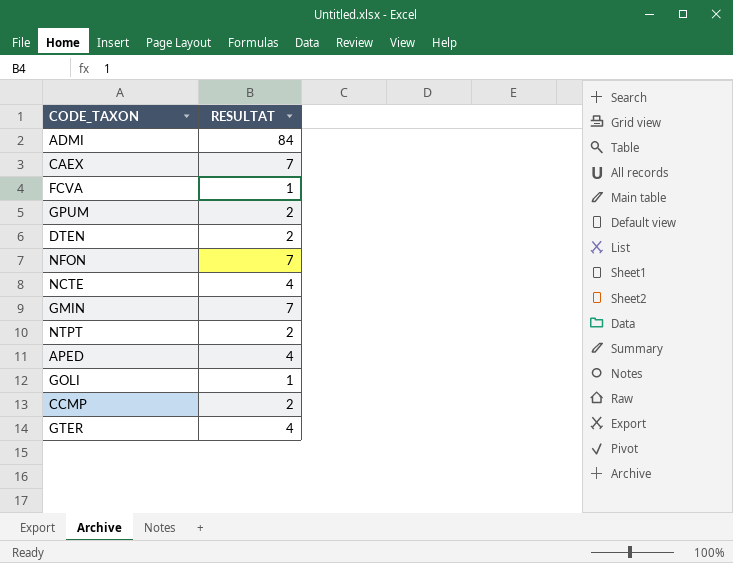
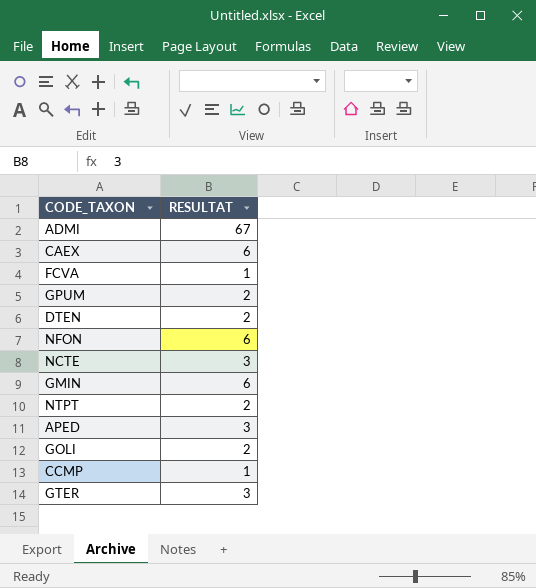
ADMI | RESULTAT: 84 -> 67
CAEX | RESULTAT: 7 -> 6
NFON | RESULTAT: 7 -> 6
NCTE | RESULTAT: 4 -> 3
GMIN | RESULTAT: 7 -> 6
APED | RESULTAT: 4 -> 3
GOLI | RESULTAT: 1 -> 2
CCMP | RESULTAT: 2 -> 1
GTER | RESULTAT: 4 -> 3

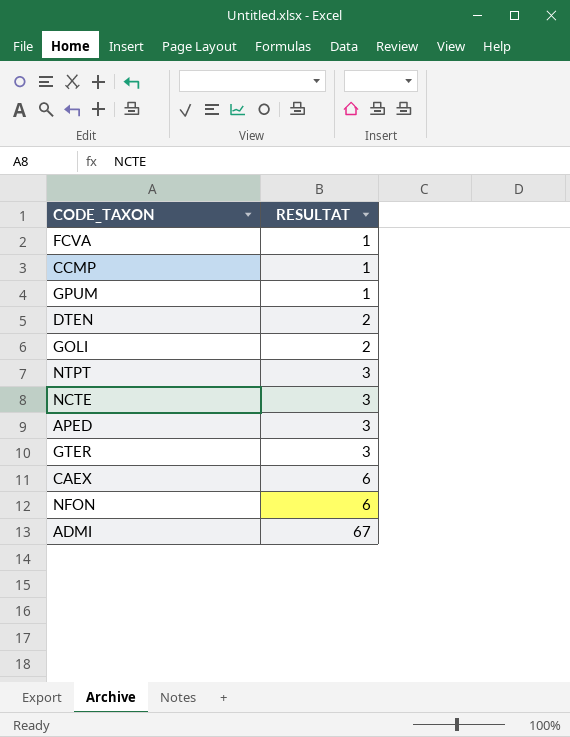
row order: none -> RESULTAT ascending
row GMIN: 6 -> none
GPUM | RESULTAT: 2 -> 1
NTPT | RESULTAT: 2 -> 3

